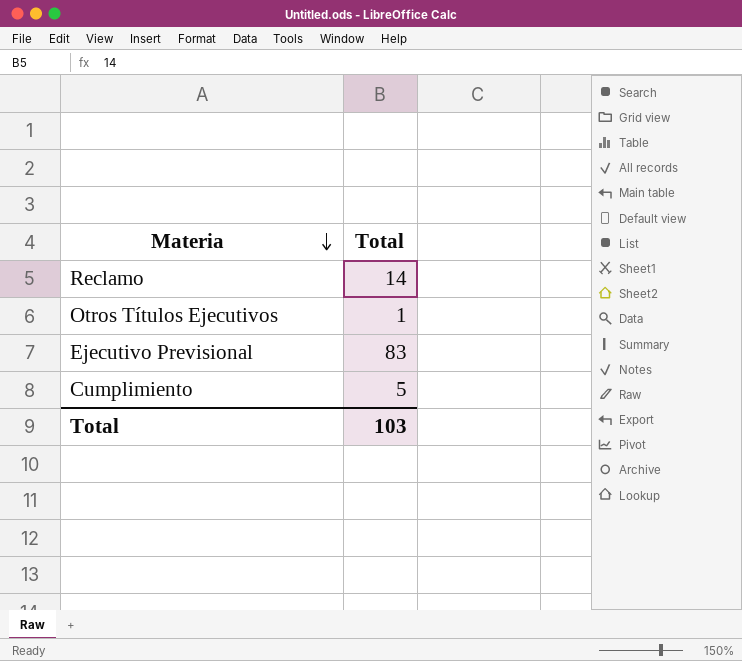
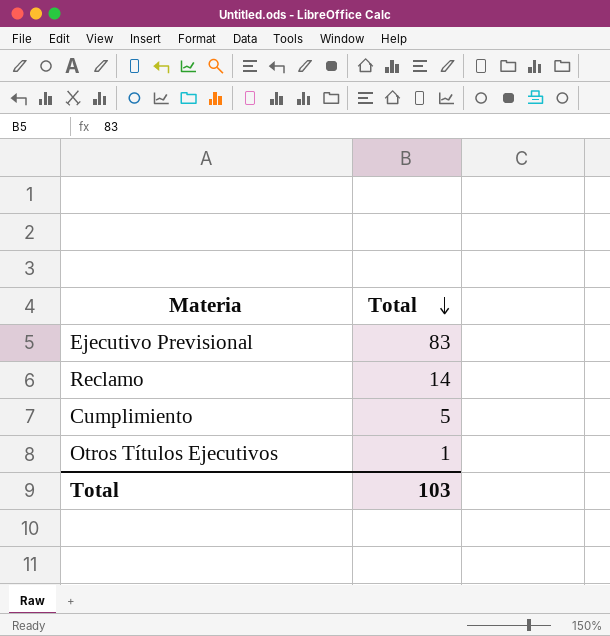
row order: Materia descending -> Total descending

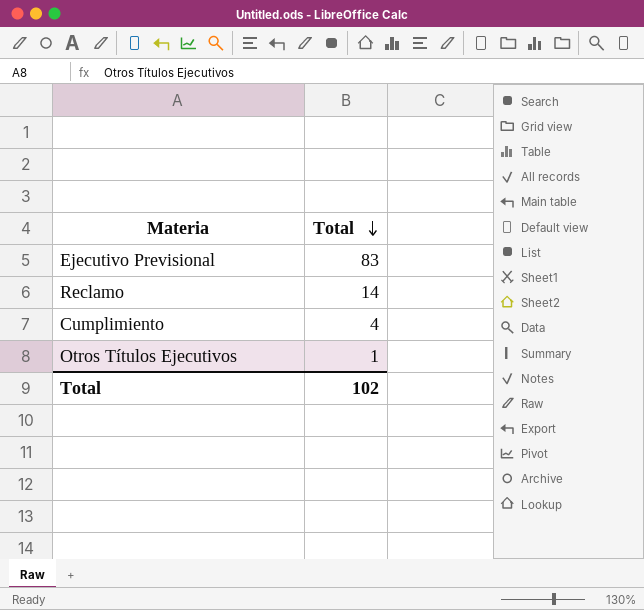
Cumplimiento | Total: 5 -> 4
Total | Total: 103 -> 102

